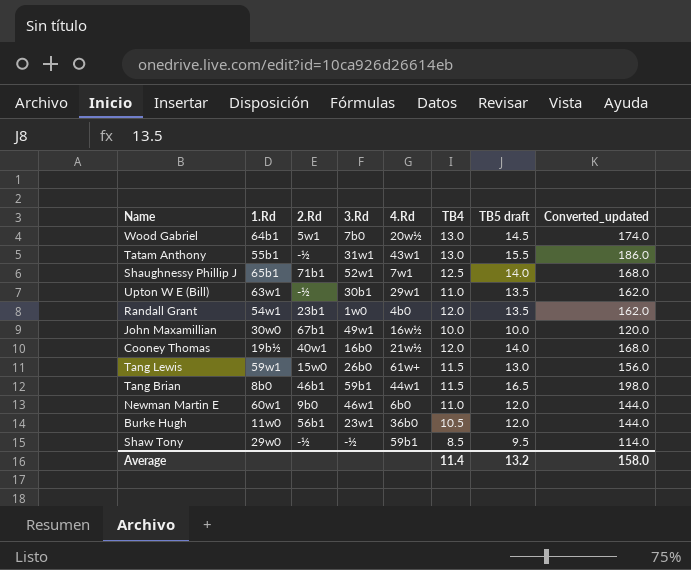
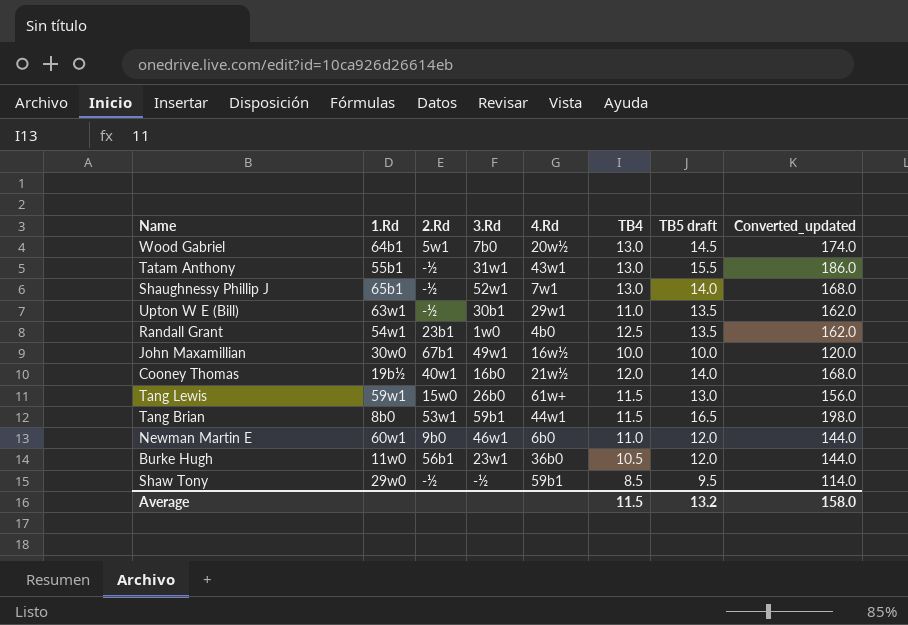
Shaughnessy Phillip J | 2.Rd: 71b1 -> -½
Shaughnessy Phillip J | TB4: 12.5 -> 13.0
Randall Grant | TB4: 12.0 -> 12.5
Tang Brian | 2.Rd: 46b1 -> 53w1
Average | TB4: 11.4 -> 11.5

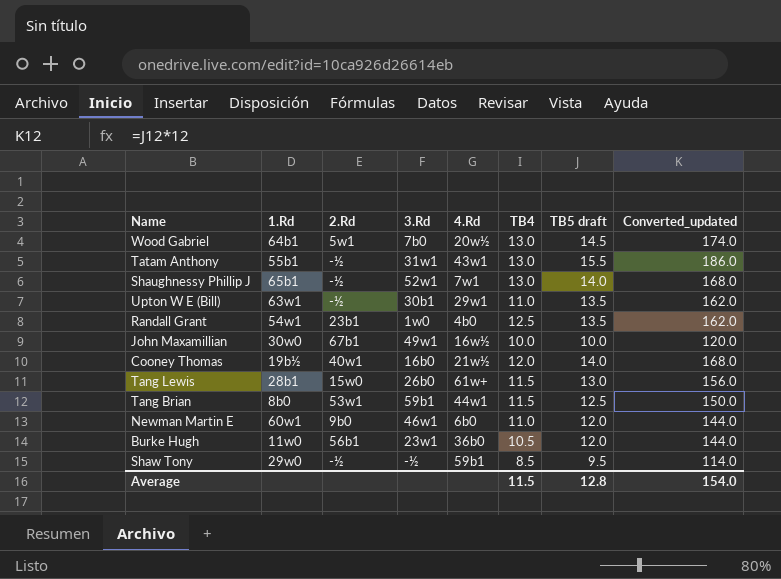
Tang Lewis | 1.Rd: 59w1 -> 28b1
Tang Brian | TB5 draft: 16.5 -> 12.5
Tang Brian | Converted_updated: 198.0 -> 150.0
Average | TB5 draft: 13.2 -> 12.8
Average | Converted_updated: 158.0 -> 154.0

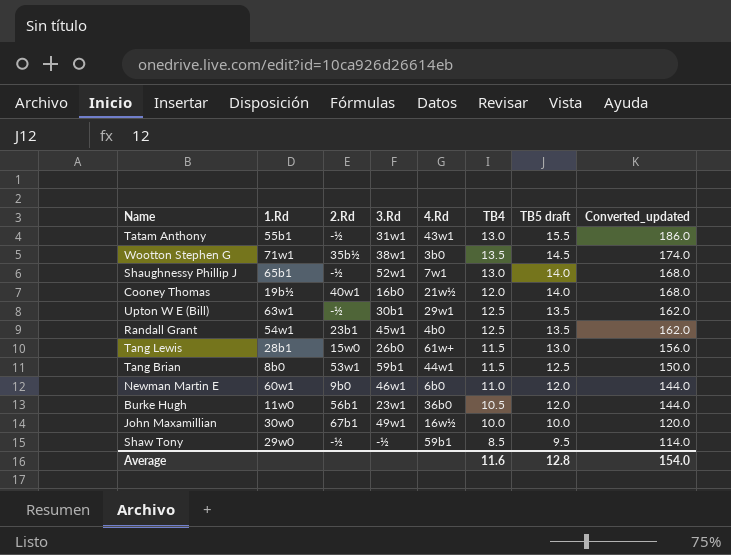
row order: none -> TB5 draft descending
row Wood Gabriel: 64b1 | 5w1 | 7b0 | 20w½ | 13.0 | 14.5 | 174.0 -> none
row Wootton Stephen G: none -> 71w1 | 35b½ | 38w1 | 3b0 | 13.5 | 14.5 | 174.0
Upton W E (Bill) | TB4: 11.0 -> 12.5
Randall Grant | 3.Rd: 1w0 -> 45w1
Average | TB4: 11.5 -> 11.6

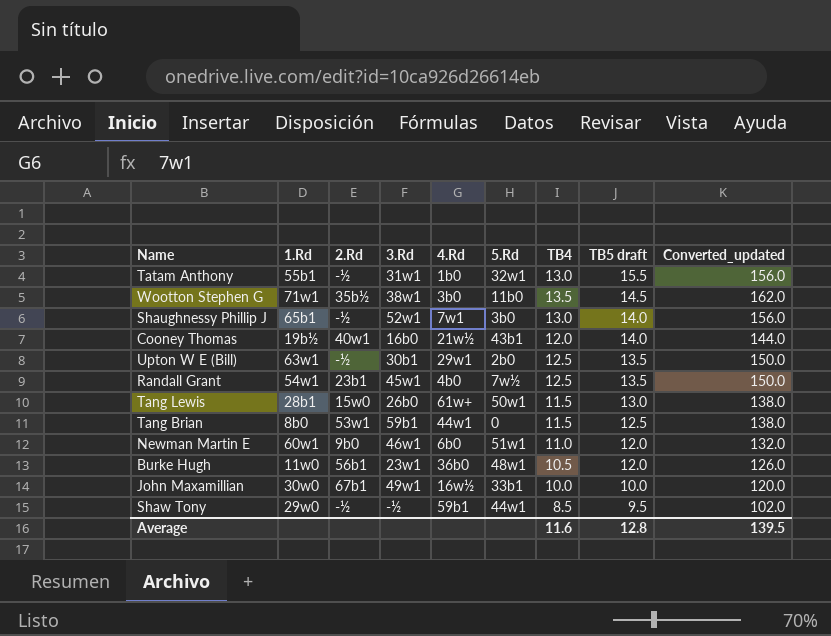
column 5.Rd | position: none -> 6
column Converted_updated | formula: [TB5 draft] * 12 -> [TB4] * 12
Tatam Anthony | 4.Rd: 43w1 -> 1b0
Average | Converted_updated: 154.0 -> 139.5

